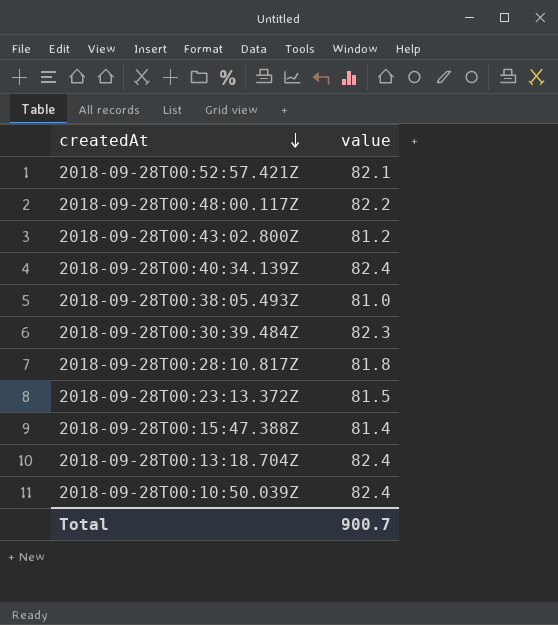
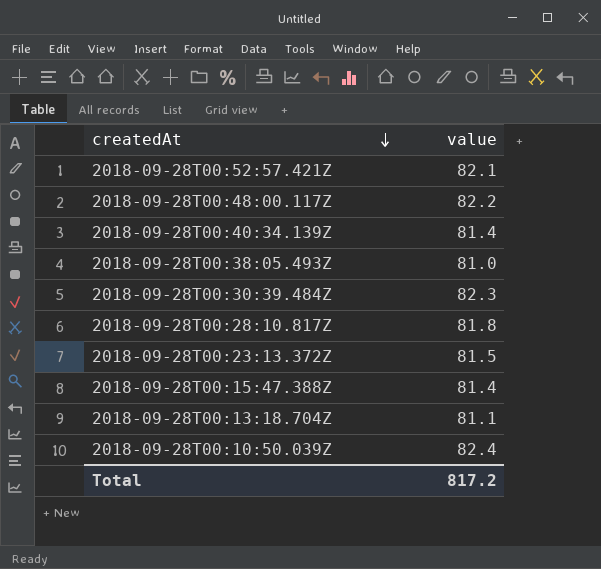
row 2018-09-28T00:43:02.800Z: 81.2 -> none
2018-09-28T00:40:34.139Z | value: 82.4 -> 81.4
2018-09-28T00:13:18.704Z | value: 82.4 -> 81.1
Total | value: 900.7 -> 817.2

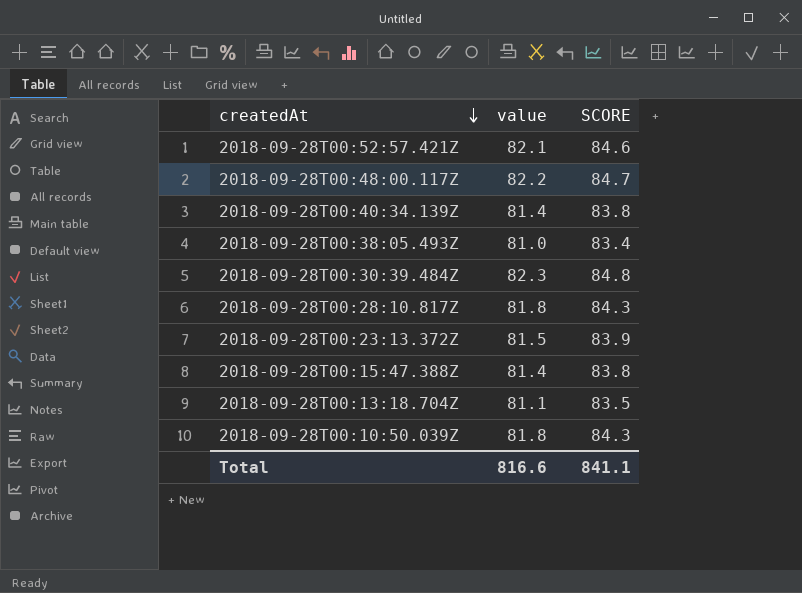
column SCORE | formula: none -> [value] * 1.03
2018-09-28T00:10:50.039Z | value: 82.4 -> 81.8
Total | value: 817.2 -> 816.6

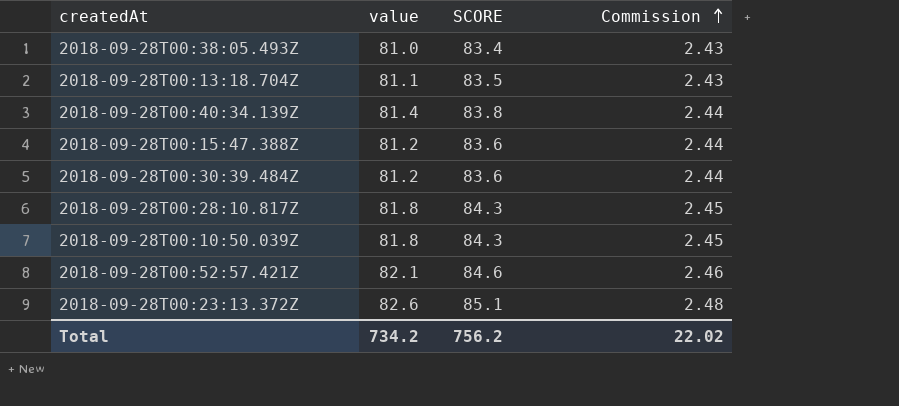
row order: createdAt descending -> Commission ascending
column Commission | formula: none -> [value] * 0.03
row 2018-09-28T00:48:00.117Z: 82.2 | 84.7 -> none
2018-09-28T00:15:47.388Z | value: 81.4 -> 81.2
2018-09-28T00:15:47.388Z | SCORE: 83.8 -> 83.6
2018-09-28T00:30:39.484Z | value: 82.3 -> 81.2
2018-09-28T00:30:39.484Z | SCORE: 84.8 -> 83.6
2018-09-28T00:23:13.372Z | value: 81.5 -> 82.6
2018-09-28T00:23:13.372Z | SCORE: 83.9 -> 85.1
Total | value: 816.6 -> 734.2
Total | SCORE: 841.1 -> 756.2

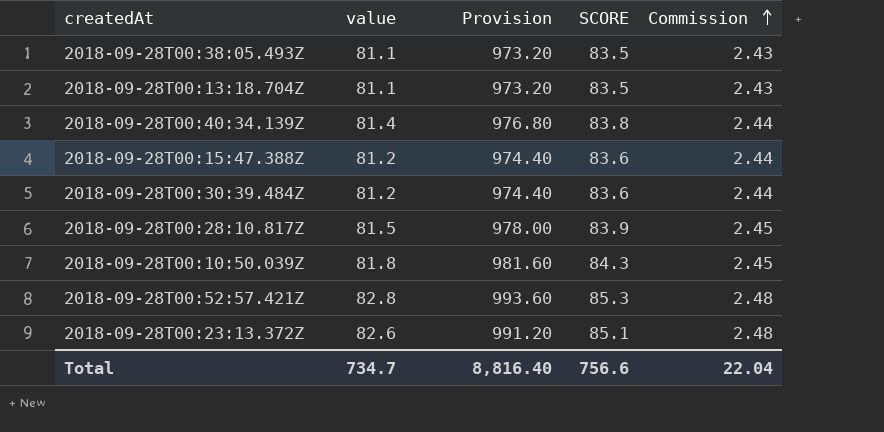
column Provision | formula: none -> [value] * 12
2018-09-28T00:38:05.493Z | value: 81.0 -> 81.1
2018-09-28T00:38:05.493Z | SCORE: 83.4 -> 83.5
2018-09-28T00:28:10.817Z | value: 81.8 -> 81.5
2018-09-28T00:28:10.817Z | SCORE: 84.3 -> 83.9
2018-09-28T00:52:57.421Z | value: 82.1 -> 82.8
2018-09-28T00:52:57.421Z | SCORE: 84.6 -> 85.3
2018-09-28T00:52:57.421Z | Commission: 2.46 -> 2.48
Total | value: 734.2 -> 734.7
Total | SCORE: 756.2 -> 756.6
Total | Commission: 22.02 -> 22.04

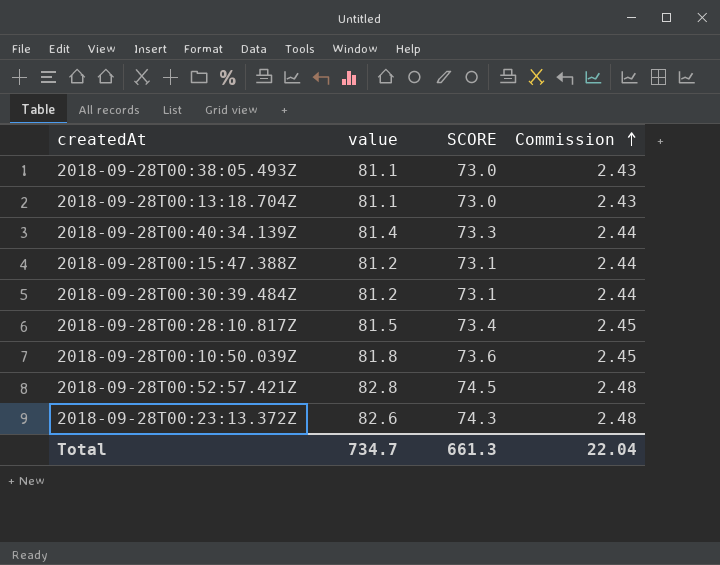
column Provision | formula: [value] * 12 -> none
column SCORE | formula: [value] * 1.03 -> [value] * 0.9
Total | SCORE: 756.6 -> 661.3

